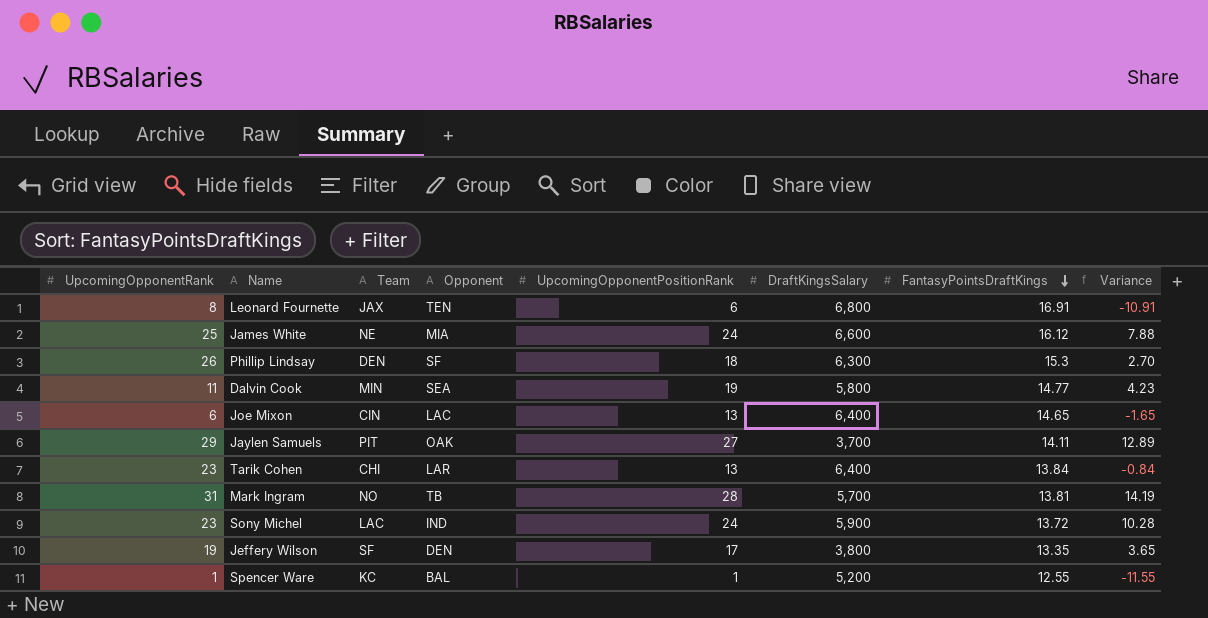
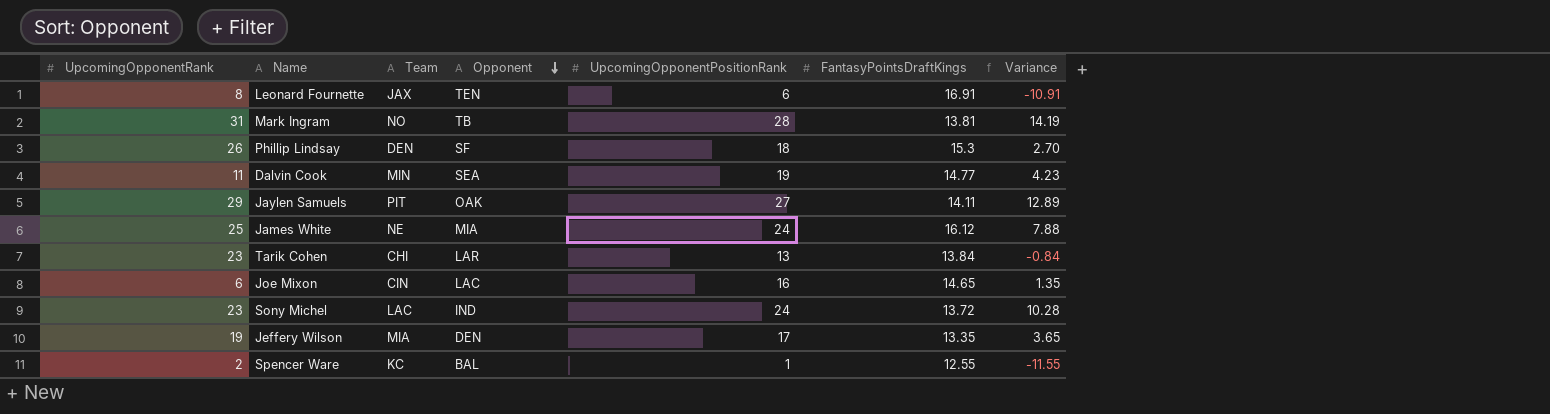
row order: FantasyPointsDraftKings descending -> Opponent descending
column DraftKingsSalary | position: 6 -> none
Joe Mixon | UpcomingOpponentPositionRank: 13 -> 16
Joe Mixon | Variance: -1.65 -> 1.35
Jeffery Wilson | Team: SF -> MIA
Spencer Ware | UpcomingOpponentRank: 1 -> 2

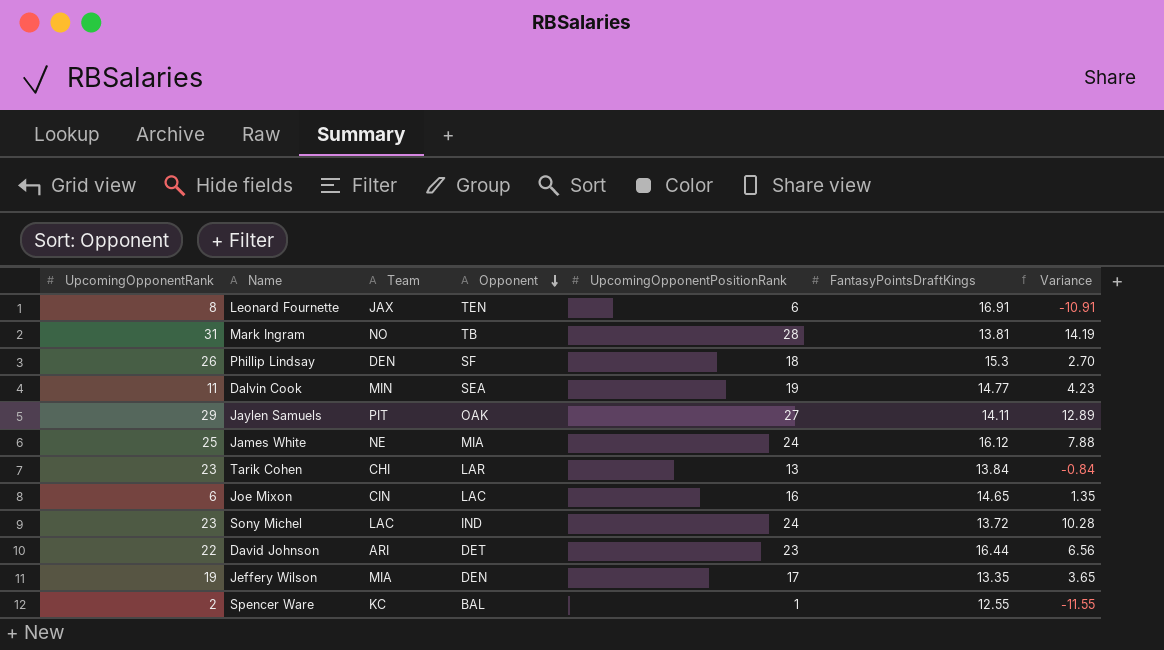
row David Johnson: none -> 22 | ARI | DET | 23 | 16.44 | 6.56

